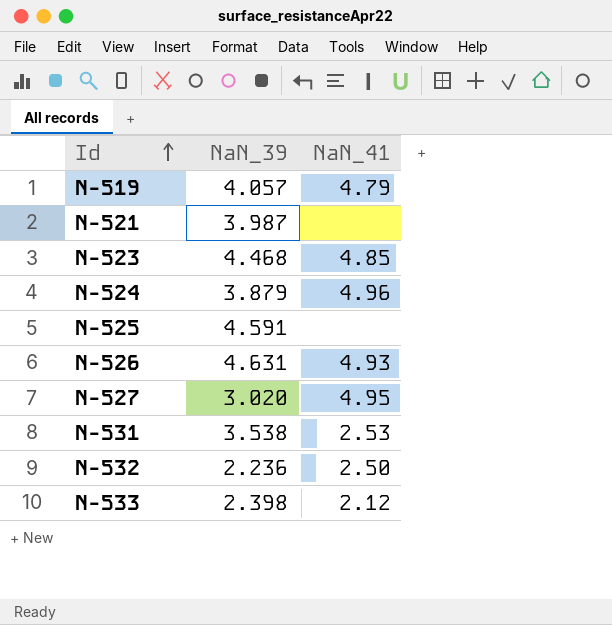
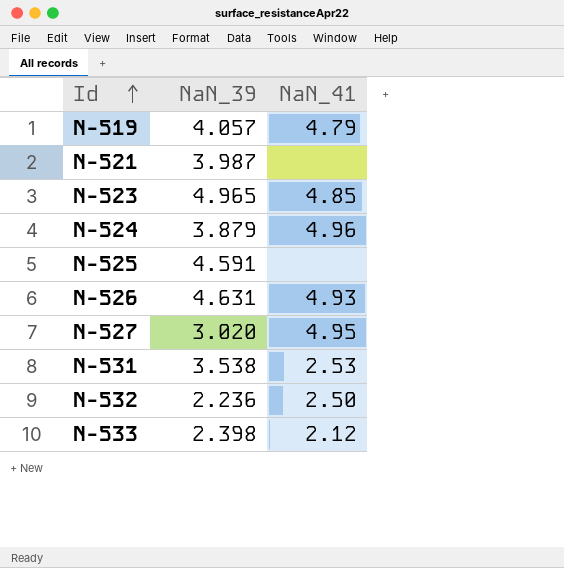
N-523 | NaN_39: 4.468 -> 4.965

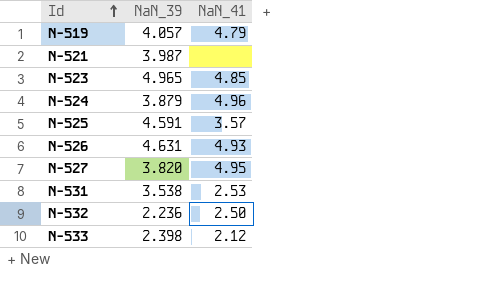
N-525 | NaN_41: none -> 3.57
N-527 | NaN_39: 3.020 -> 3.820

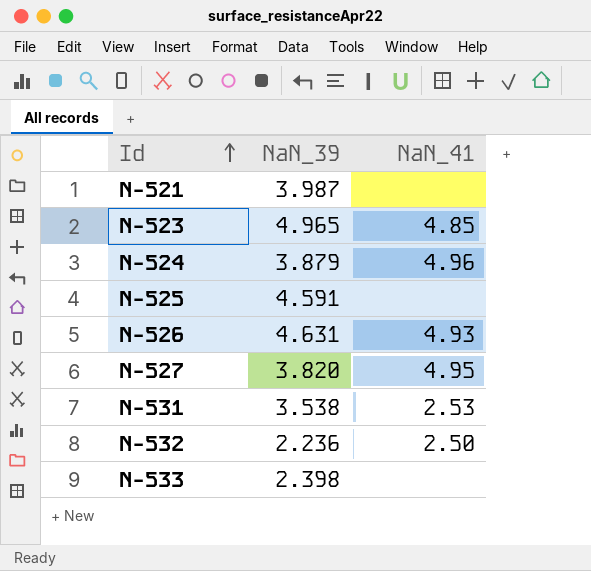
row N-519: 4.057 | 4.79 -> none
N-525 | NaN_41: 3.57 -> none
N-533 | NaN_41: 2.12 -> none

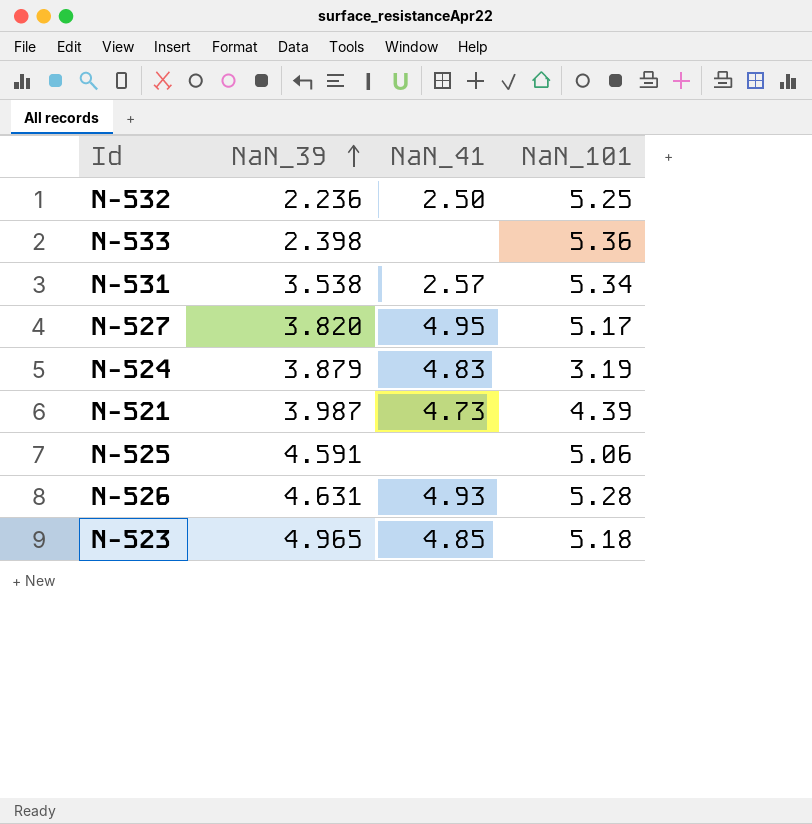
row order: Id ascending -> NaN_39 ascending
column NaN_101 | position: none -> 4
N-531 | NaN_41: 2.53 -> 2.57
N-524 | NaN_41: 4.96 -> 4.83
N-521 | NaN_41: none -> 4.73

